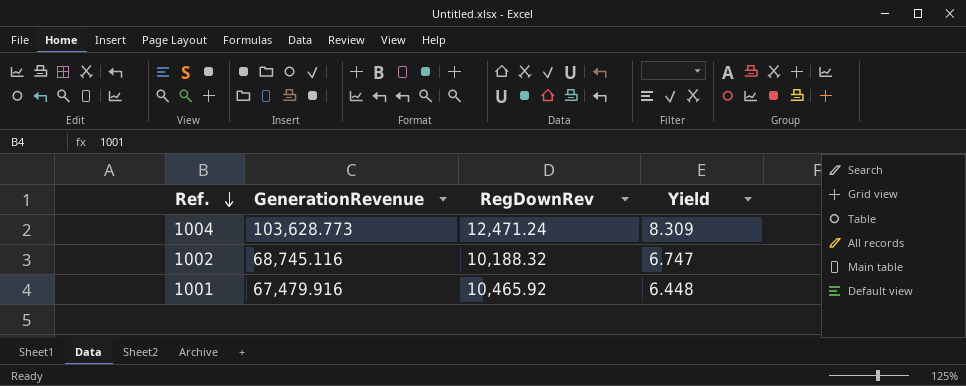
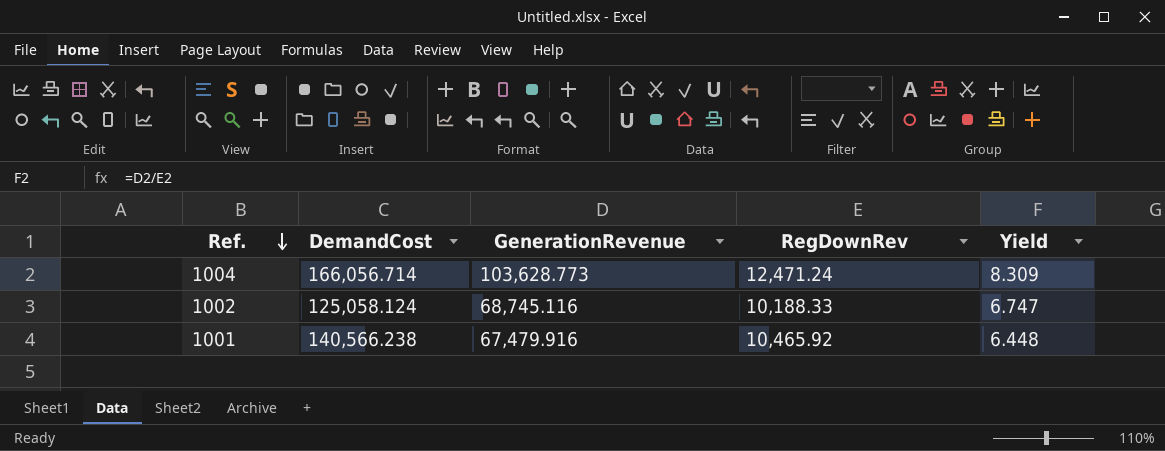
column DemandCost | position: none -> 2
1002 | RegDownRev: 10,188.32 -> 10,188.33

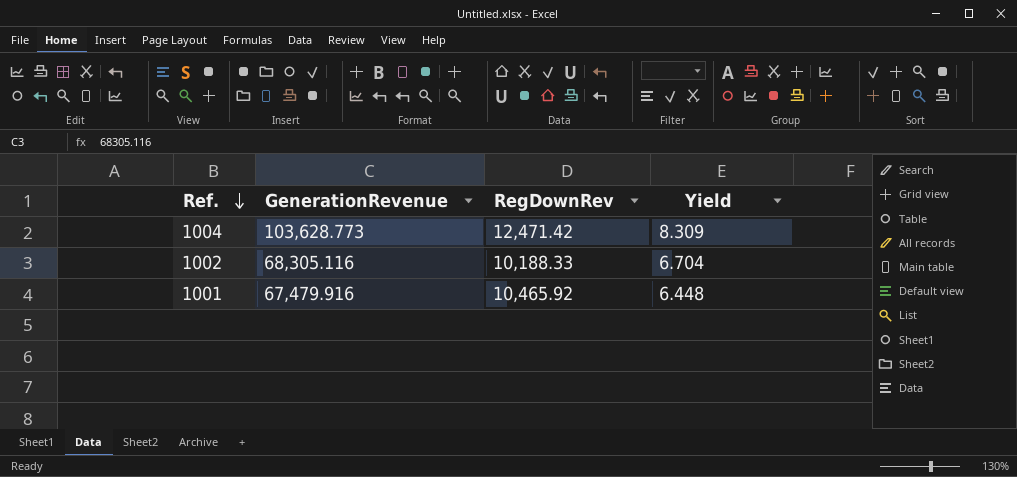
column DemandCost | position: 2 -> none
1004 | RegDownRev: 12,471.24 -> 12,471.42
1002 | GenerationRevenue: 68,745.116 -> 68,305.116
1002 | Yield: 6.747 -> 6.704

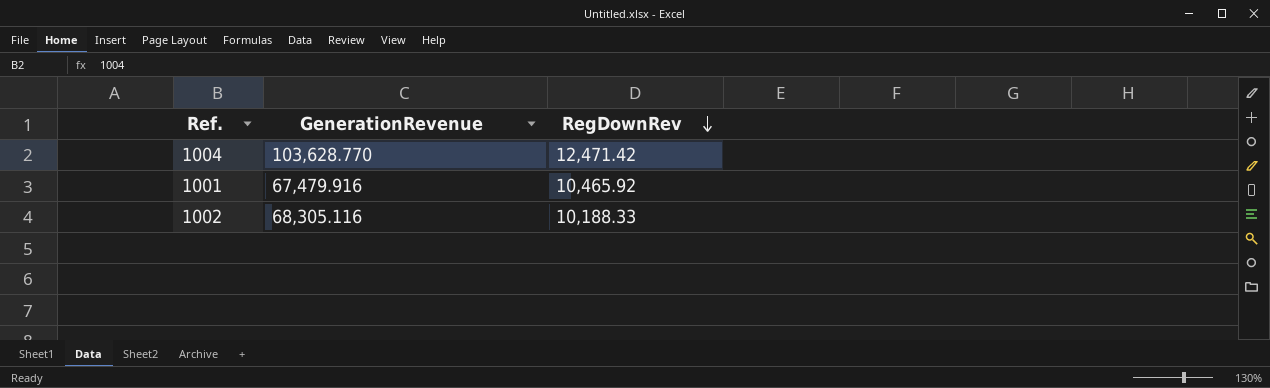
row order: Ref. descending -> RegDownRev descending
column Yield | formula: [GenerationRevenue] / [RegDownRev] -> none
1004 | GenerationRevenue: 103,628.773 -> 103,628.770

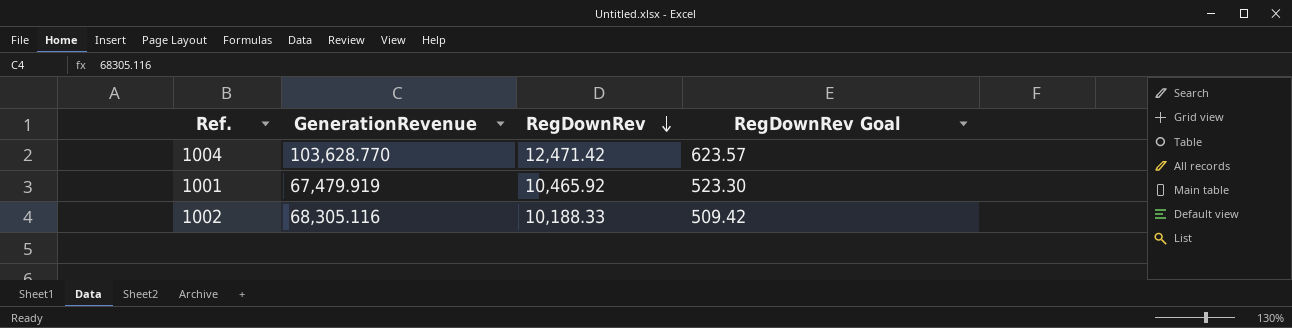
column RegDownRev Goal | formula: none -> [RegDownRev] * 0.05
1001 | GenerationRevenue: 67,479.916 -> 67,479.919

